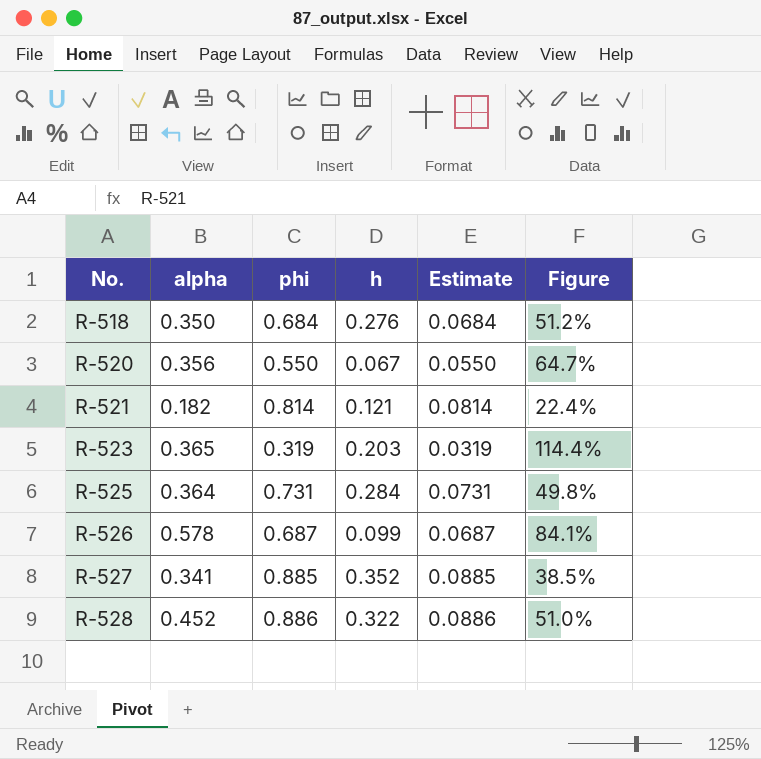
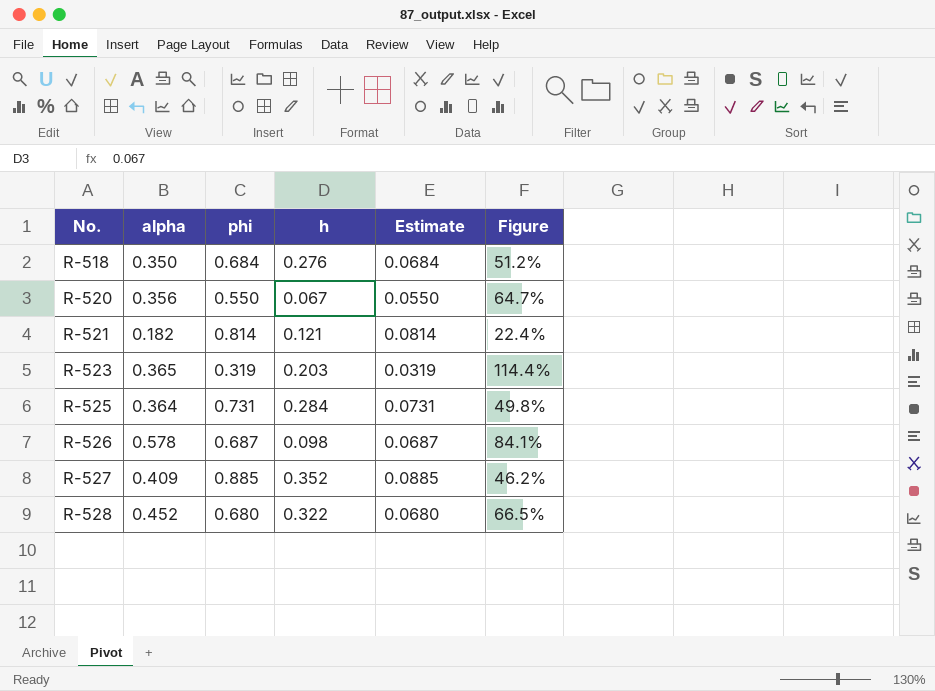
R-526 | h: 0.099 -> 0.098
R-527 | alpha: 0.341 -> 0.409
R-527 | Figure: 38.5% -> 46.2%
R-528 | phi: 0.886 -> 0.680
R-528 | Estimate: 0.0886 -> 0.0680
R-528 | Figure: 51.0% -> 66.5%

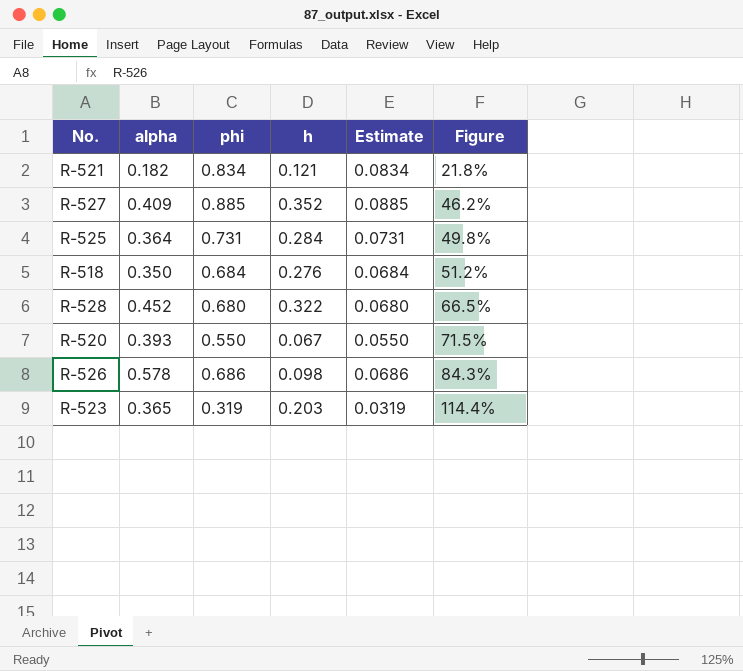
row order: No. ascending -> Figure ascending
R-521 | phi: 0.814 -> 0.834
R-521 | Estimate: 0.0814 -> 0.0834
R-521 | Figure: 22.4% -> 21.8%
R-520 | alpha: 0.356 -> 0.393
R-520 | Figure: 64.7% -> 71.5%
R-526 | phi: 0.687 -> 0.686
R-526 | Estimate: 0.0687 -> 0.0686
R-526 | Figure: 84.1% -> 84.3%

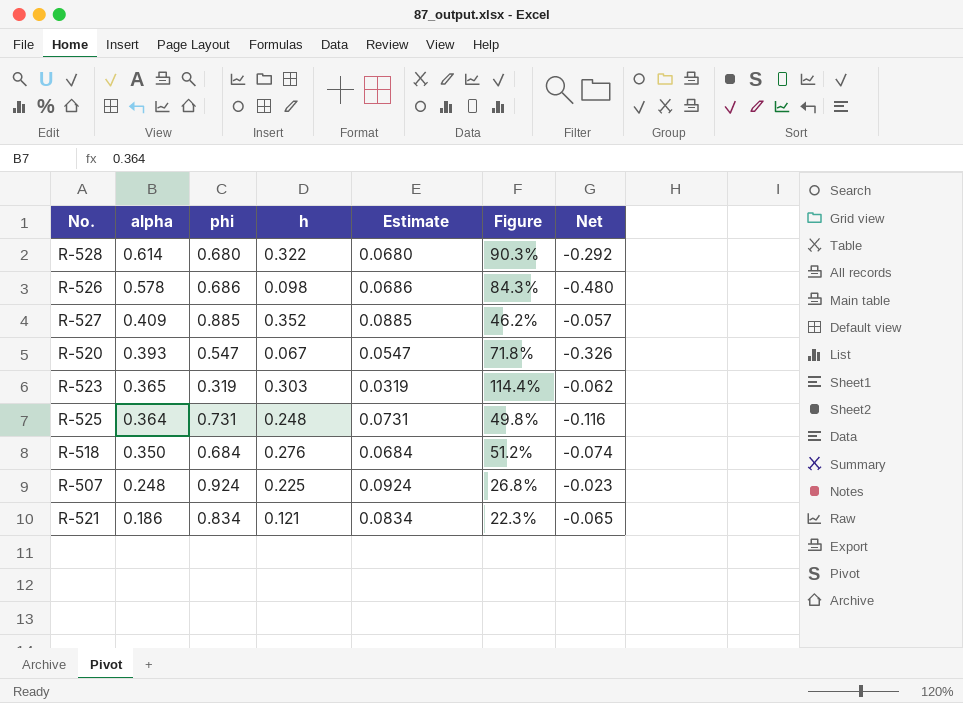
row order: Figure ascending -> alpha descending
column Net | formula: none -> [h] - [alpha]
R-528 | alpha: 0.452 -> 0.614
R-528 | Figure: 66.5% -> 90.3%
R-520 | phi: 0.550 -> 0.547
R-520 | Estimate: 0.0550 -> 0.0547
R-520 | Figure: 71.5% -> 71.8%
R-523 | h: 0.203 -> 0.303
R-525 | h: 0.284 -> 0.248
row R-507: none -> 0.248 | 0.924 | 0.225 | 0.0924 | 26.8% | -0.023
R-521 | alpha: 0.182 -> 0.186
R-521 | Figure: 21.8% -> 22.3%

